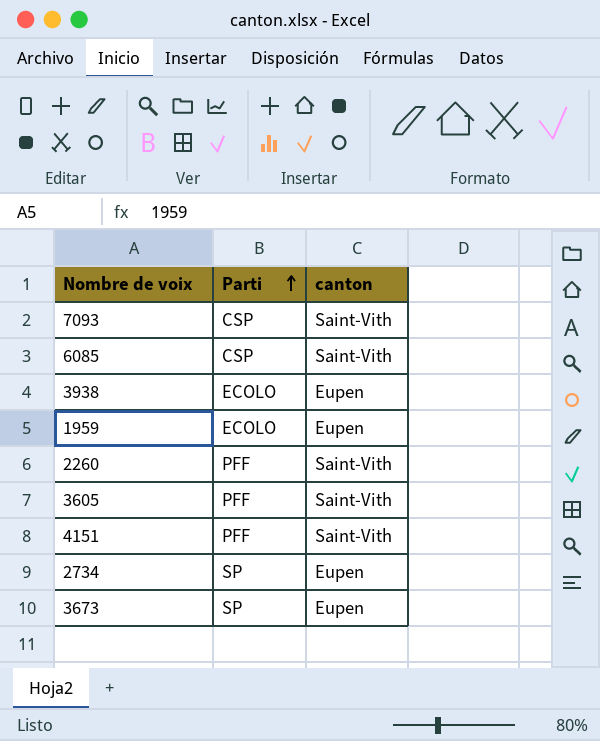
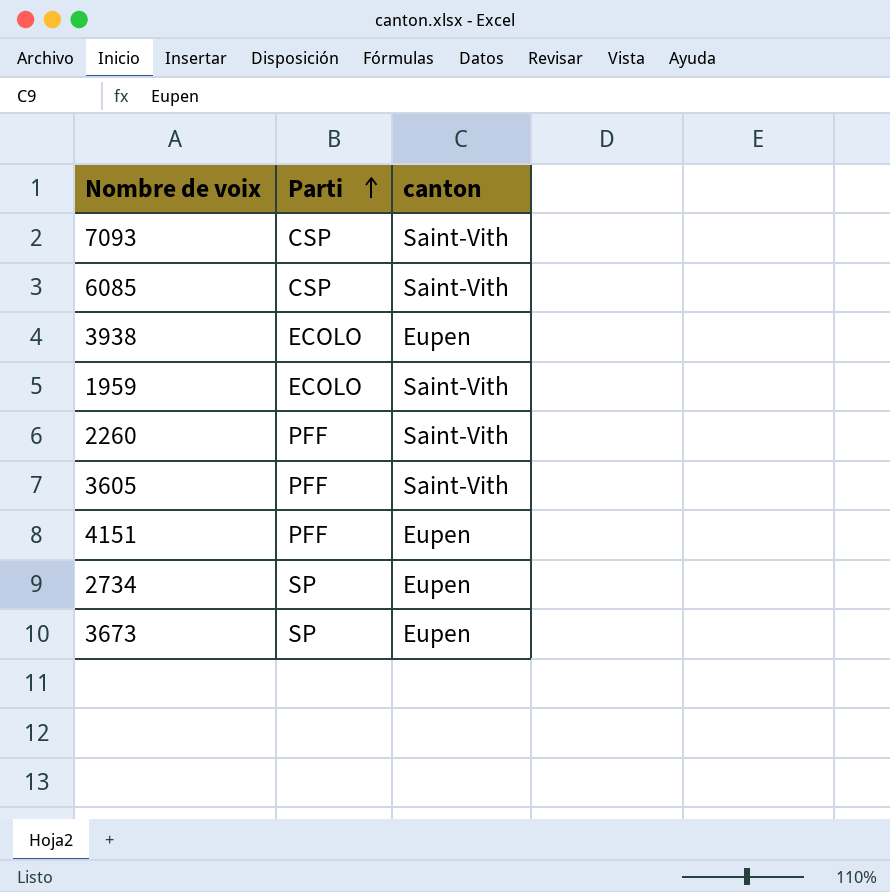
1959 | canton: Eupen -> Saint-Vith
4151 | canton: Saint-Vith -> Eupen

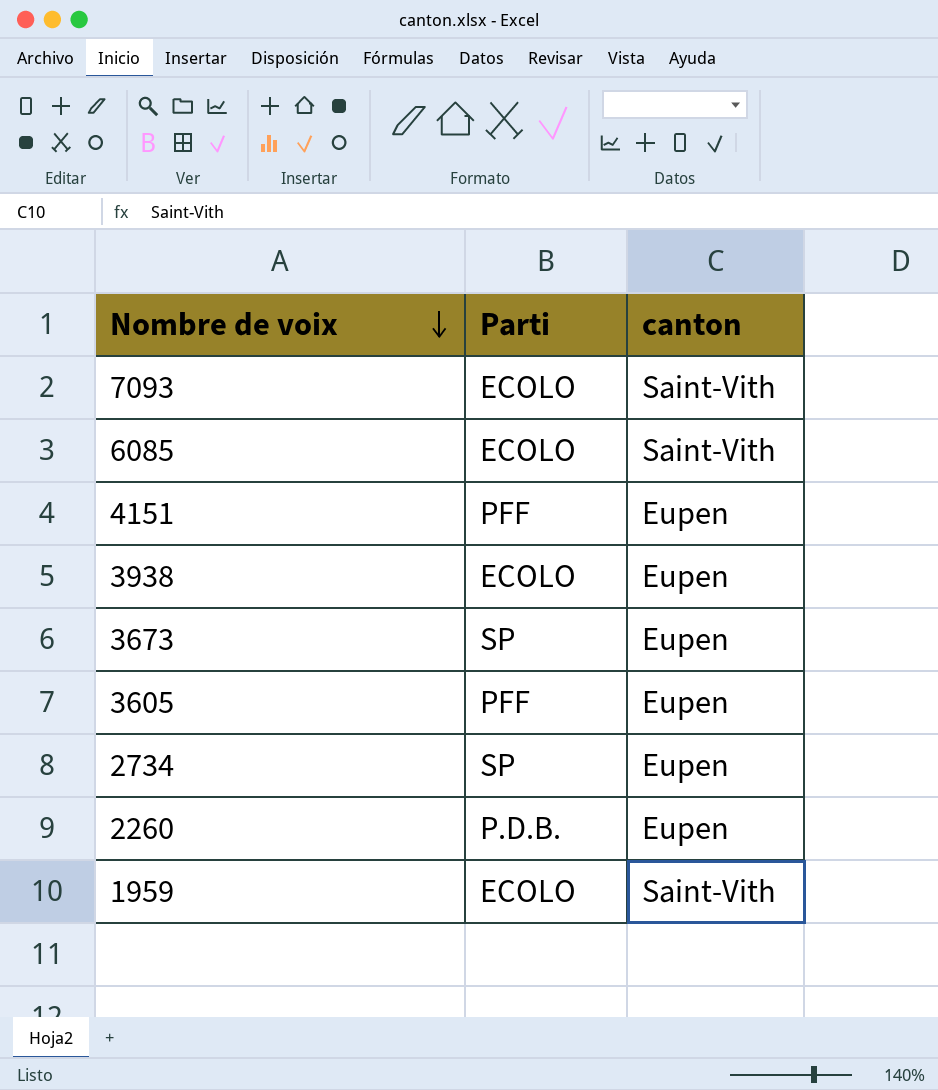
row order: Parti ascending -> Nombre de voix descending
7093 | Parti: CSP -> ECOLO
6085 | Parti: CSP -> ECOLO
3605 | canton: Saint-Vith -> Eupen
2260 | Parti: PFF -> P.D.B.
2260 | canton: Saint-Vith -> Eupen

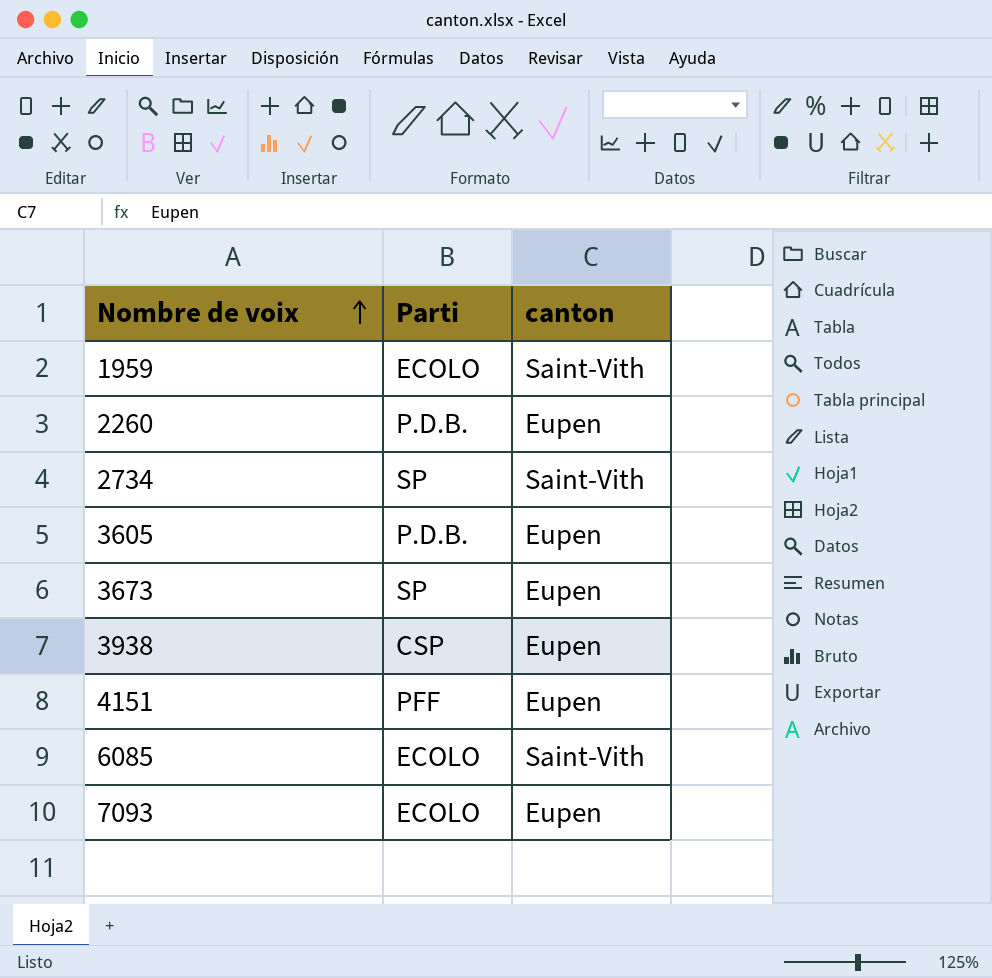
row order: Nombre de voix descending -> Nombre de voix ascending
2734 | canton: Eupen -> Saint-Vith
3605 | Parti: PFF -> P.D.B.
3938 | Parti: ECOLO -> CSP
7093 | canton: Saint-Vith -> Eupen

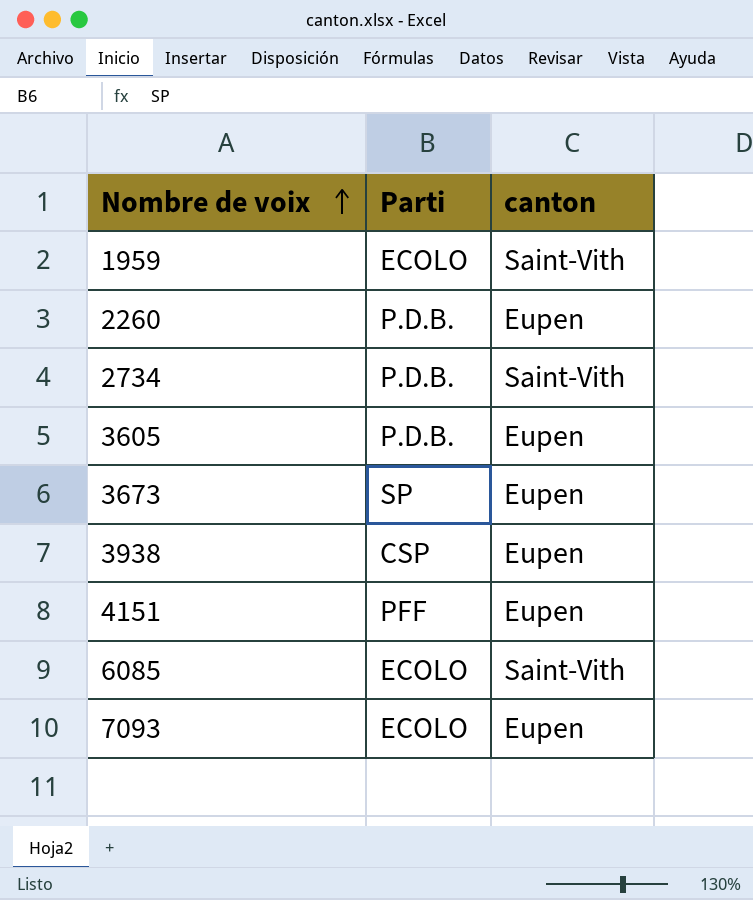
2734 | Parti: SP -> P.D.B.

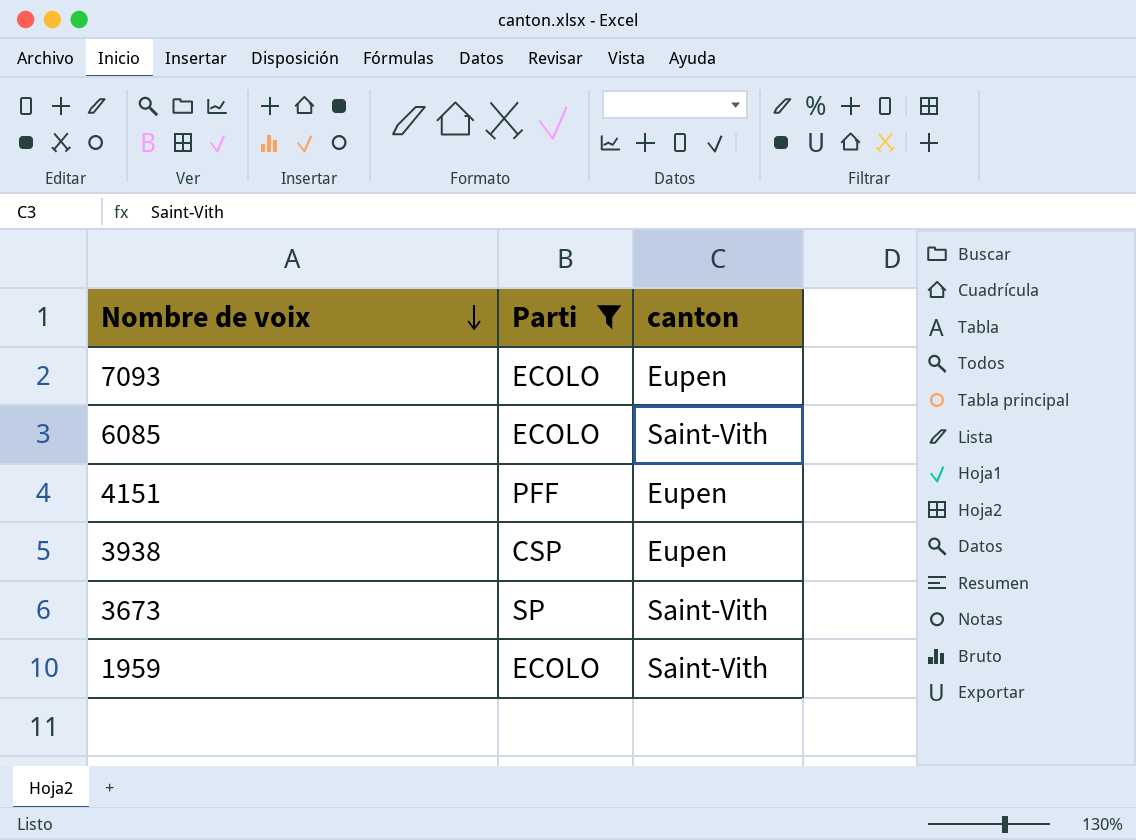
filter: none -> Parti != P.D.B.
row order: Nombre de voix ascending -> Nombre de voix descending
3673 | canton: Eupen -> Saint-Vith

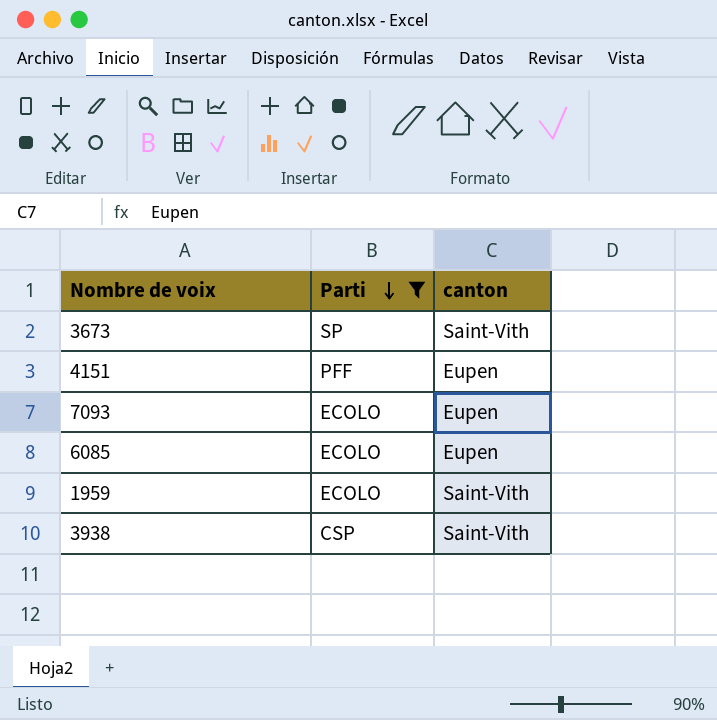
row order: Nombre de voix descending -> Parti descending
6085 | canton: Saint-Vith -> Eupen
3938 | canton: Eupen -> Saint-Vith

